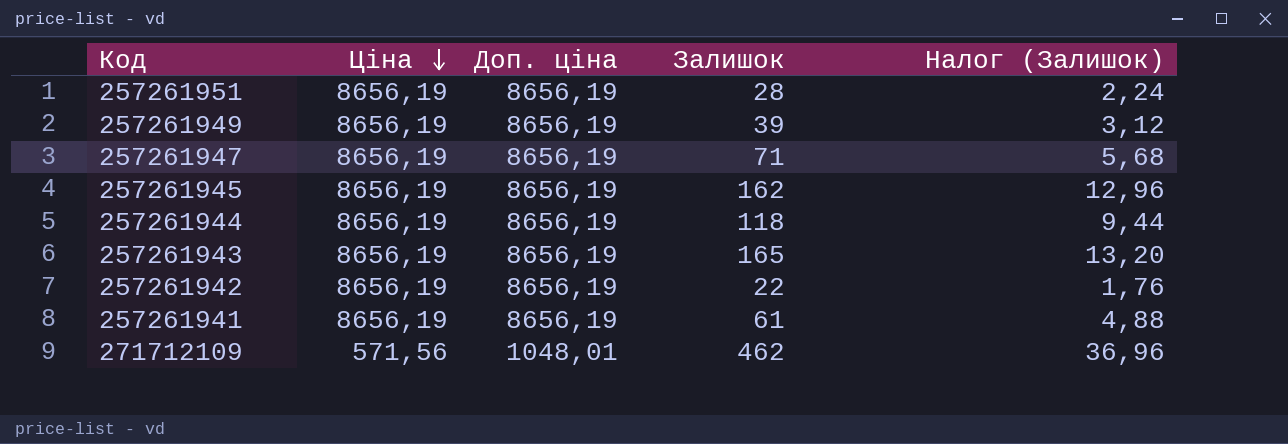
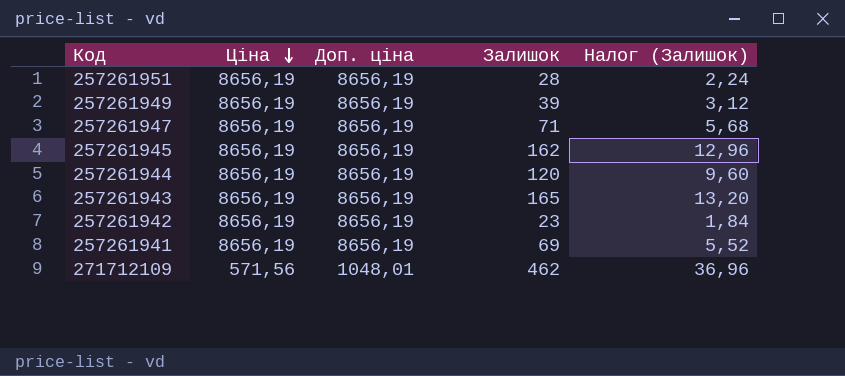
257261944 | Залишок: 118 -> 120
257261944 | Налог (Залишок): 9,44 -> 9,60
257261942 | Залишок: 22 -> 23
257261942 | Налог (Залишок): 1,76 -> 1,84
257261941 | Залишок: 61 -> 69
257261941 | Налог (Залишок): 4,88 -> 5,52

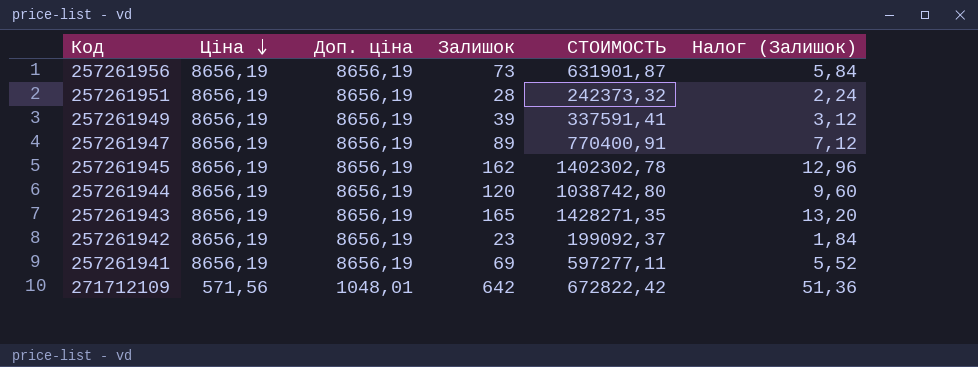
column СТОИМОСТЬ | formula: none -> [Доп. ціна] * [Залишок]
row 257261956: none -> 8656,19 | 8656,19 | 73 | 631901,87 | 5,84
257261947 | Залишок: 71 -> 89
257261947 | Налог (Залишок): 5,68 -> 7,12
271712109 | Залишок: 462 -> 642
271712109 | Налог (Залишок): 36,96 -> 51,36

